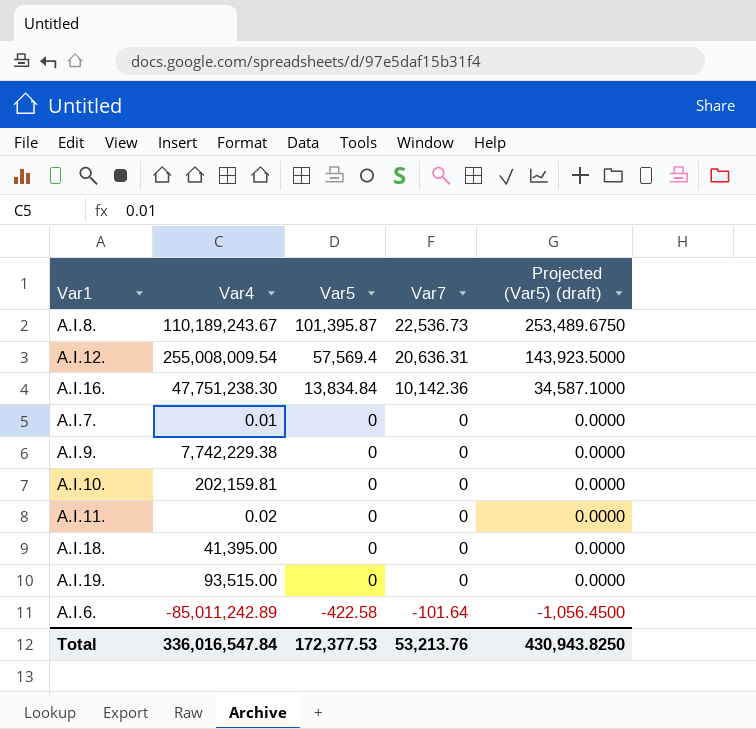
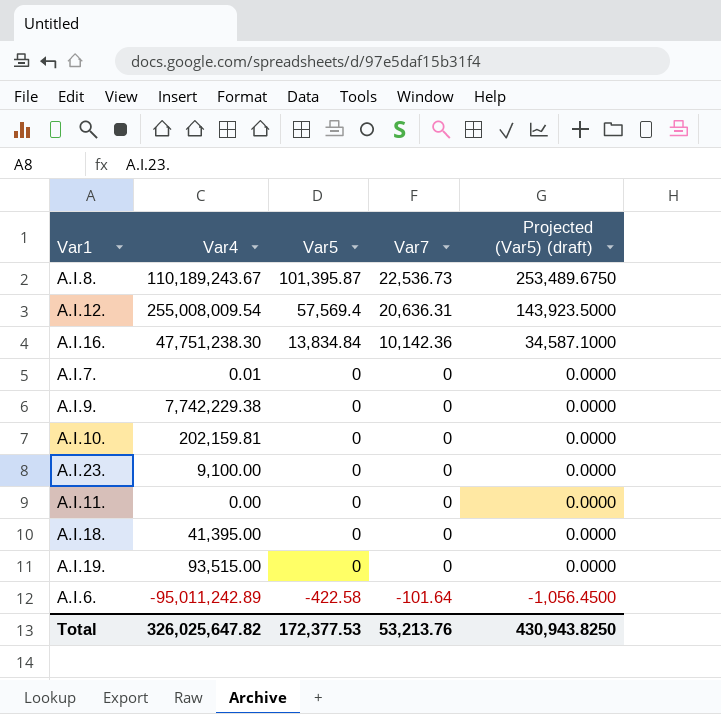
row A.I.23.: none -> 9,100.00 | 0 | 0 | 0.0000
A.I.11. | Var4: 0.02 -> 0.00
A.I.6. | Var4: -85,011,242.89 -> -95,011,242.89
Total | Var4: 336,016,547.84 -> 326,025,647.82

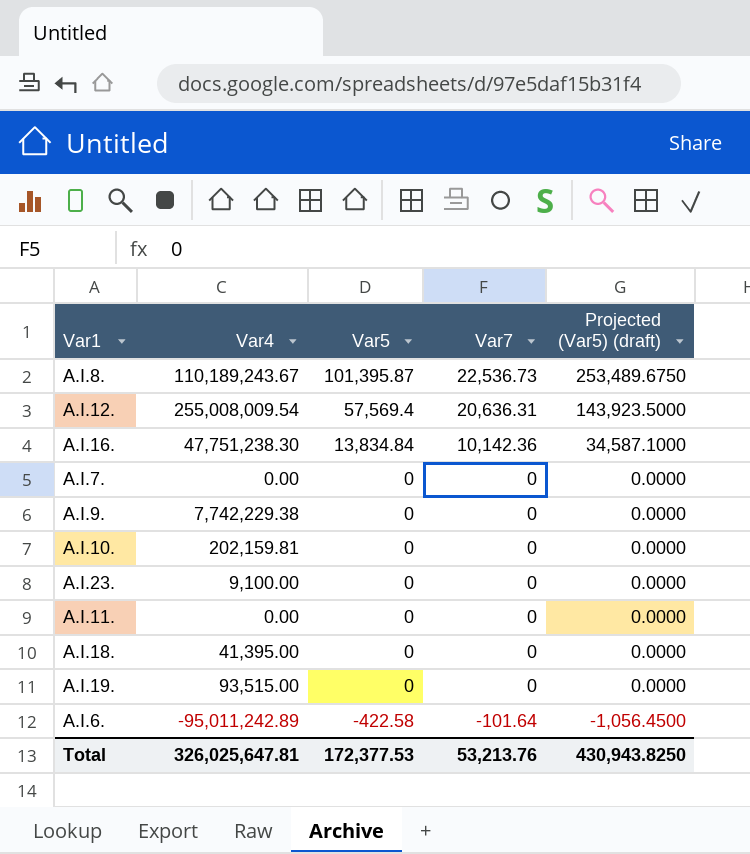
A.I.7. | Var4: 0.01 -> 0.00
Total | Var4: 326,025,647.82 -> 326,025,647.81

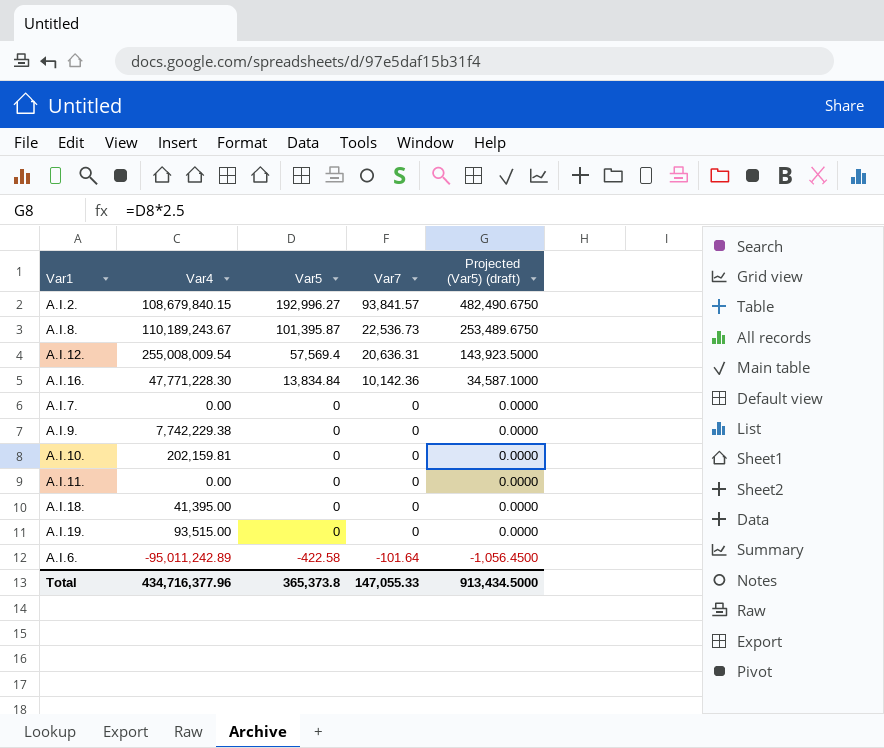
row A.I.23.: 9,100.00 | 0 | 0 | 0.0000 -> none
row A.I.2.: none -> 108,679,840.15 | 192,996.27 | 93,841.57 | 482,490.6750
A.I.16. | Var4: 47,751,238.30 -> 47,771,228.30
Total | Var4: 326,025,647.81 -> 434,716,377.96
Total | Var5: 172,377.53 -> 365,373.8
Total | Var7: 53,213.76 -> 147,055.33
Total | Projected (Var5) (draft): 430,943.8250 -> 913,434.5000

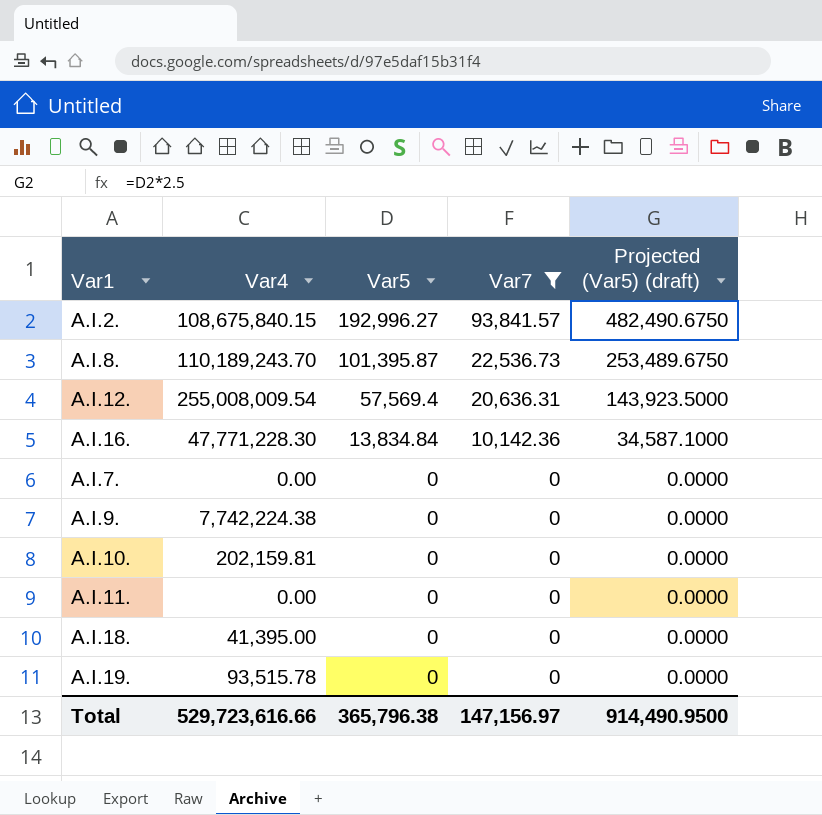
filter: none -> Var7 != -101.64
A.I.2. | Var4: 108,679,840.15 -> 108,675,840.15
A.I.8. | Var4: 110,189,243.67 -> 110,189,243.70
A.I.9. | Var4: 7,742,229.38 -> 7,742,224.38
A.I.19. | Var4: 93,515.00 -> 93,515.78
Total | Var4: 434,716,377.96 -> 529,723,616.66
Total | Var5: 365,373.8 -> 365,796.38
Total | Var7: 147,055.33 -> 147,156.97
Total | Projected (Var5) (draft): 913,434.5000 -> 914,490.9500

